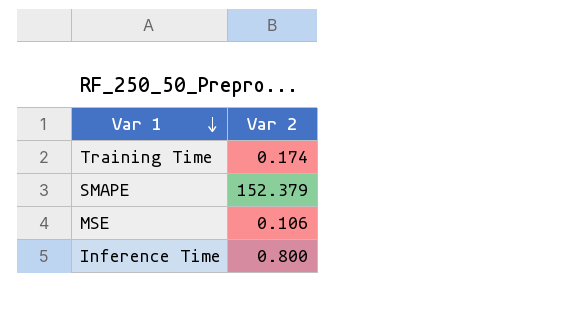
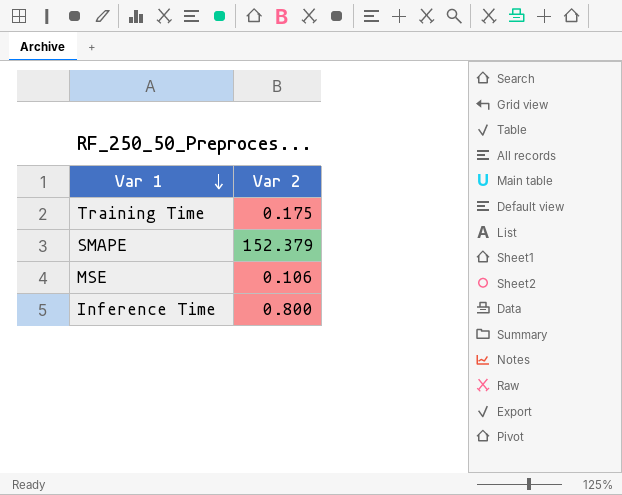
Training Time | Var 2: 0.174 -> 0.175

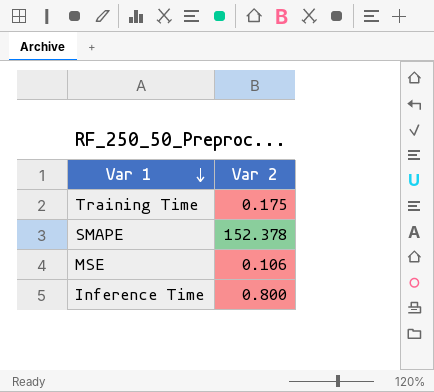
SMAPE | Var 2: 152.379 -> 152.378

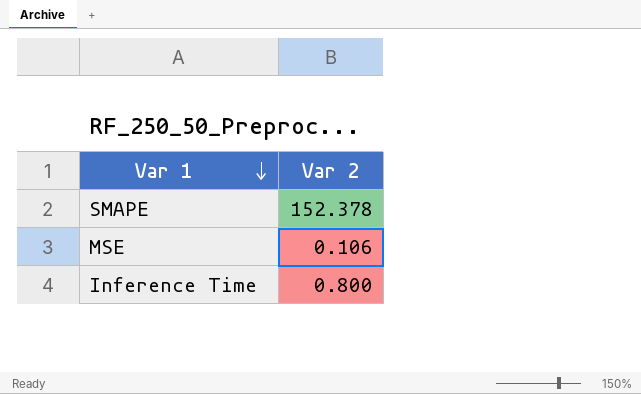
row Training Time: 0.175 -> none

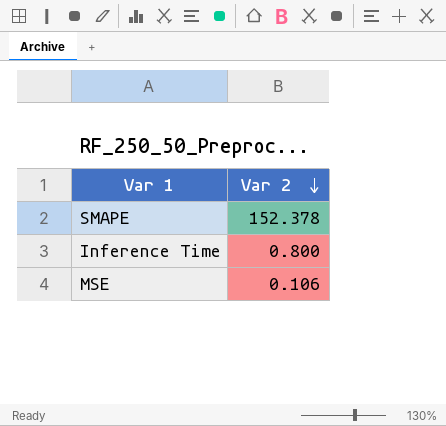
row order: Var 1 descending -> Var 2 descending

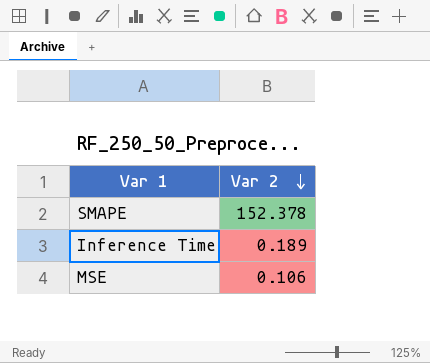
Inference Time | Var 2: 0.800 -> 0.189

